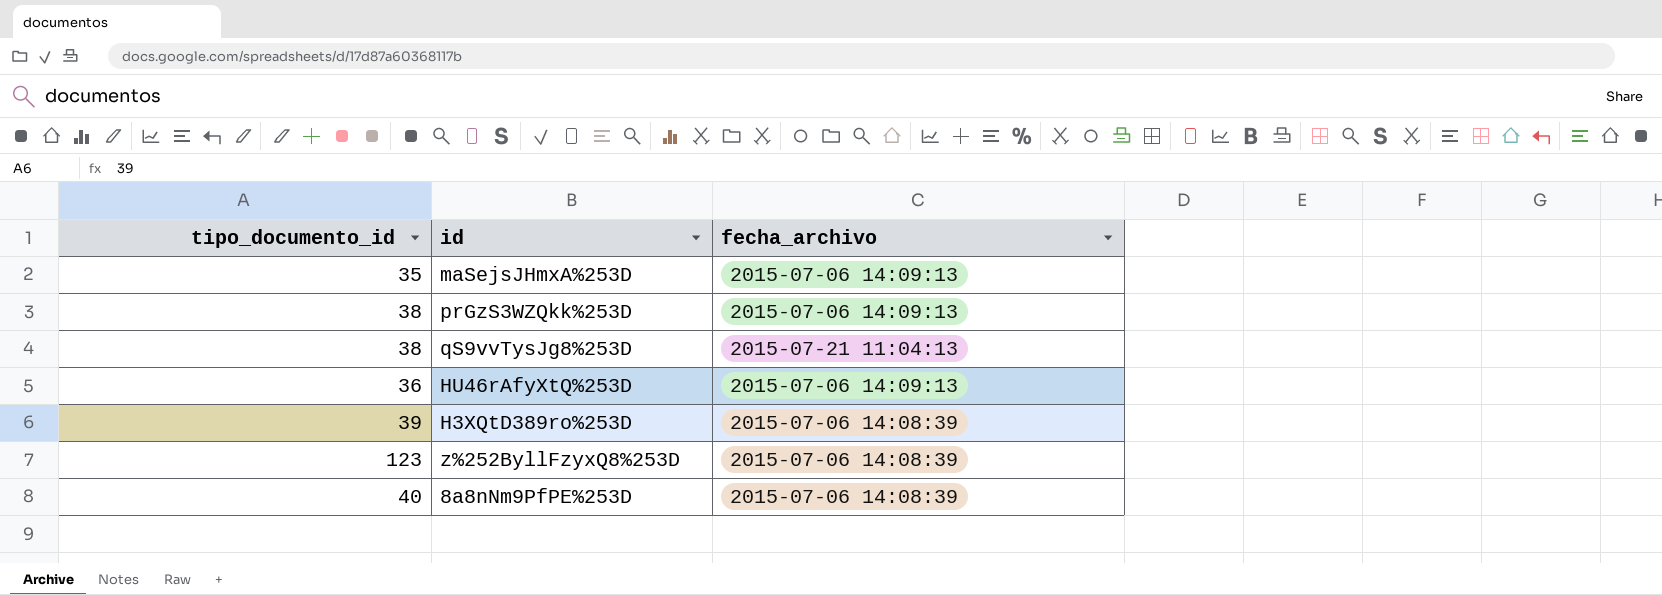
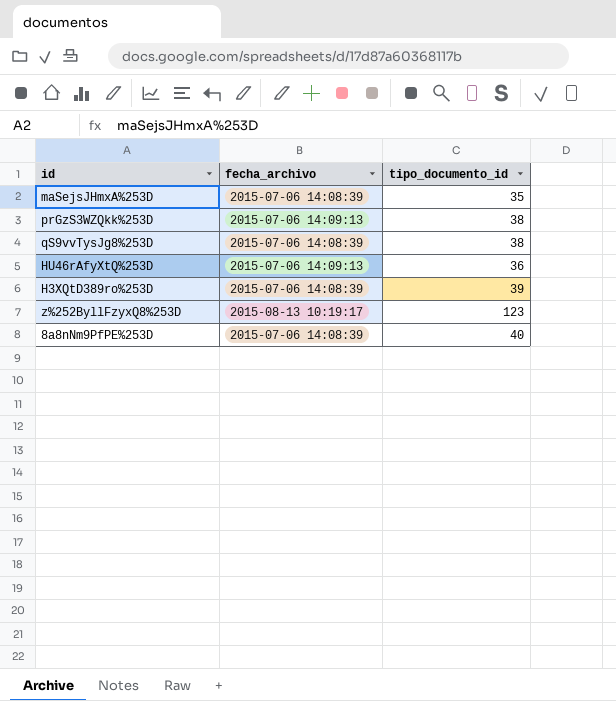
column tipo_documento_id | position: 1 -> 3
maSejsJHmxA%253D | fecha_archivo: 2015-07-06 14:09:13 -> 2015-07-06 14:08:39
qS9vvTysJg8%253D | fecha_archivo: 2015-07-21 11:04:13 -> 2015-07-06 14:08:39
z%252ByllFzyxQ8%253D | fecha_archivo: 2015-07-06 14:08:39 -> 2015-08-13 10:19:17

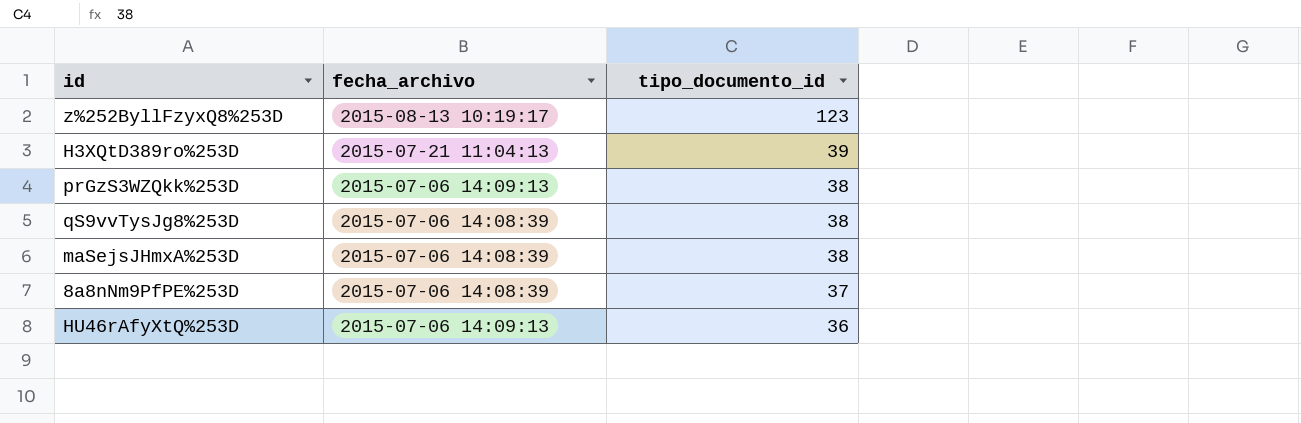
row order: none -> tipo_documento_id descending
H3XQtD389ro%253D | fecha_archivo: 2015-07-06 14:08:39 -> 2015-07-21 11:04:13
maSejsJHmxA%253D | tipo_documento_id: 35 -> 38
8a8nNm9PfPE%253D | tipo_documento_id: 40 -> 37

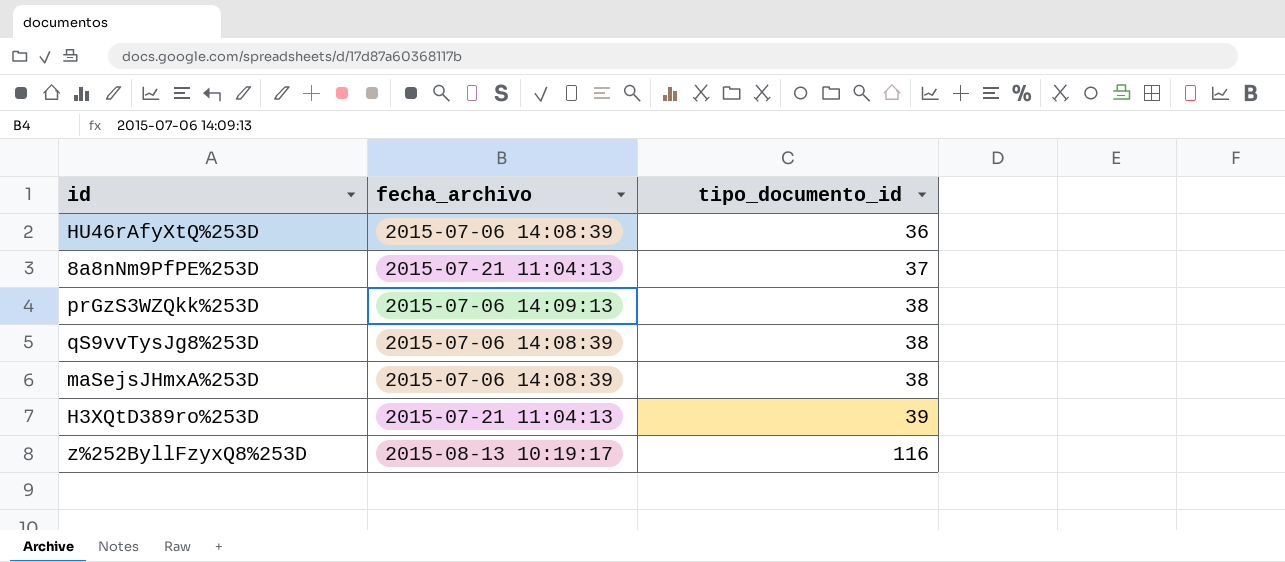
row order: tipo_documento_id descending -> tipo_documento_id ascending
HU46rAfyXtQ%253D | fecha_archivo: 2015-07-06 14:09:13 -> 2015-07-06 14:08:39
8a8nNm9PfPE%253D | fecha_archivo: 2015-07-06 14:08:39 -> 2015-07-21 11:04:13
z%252ByllFzyxQ8%253D | tipo_documento_id: 123 -> 116

